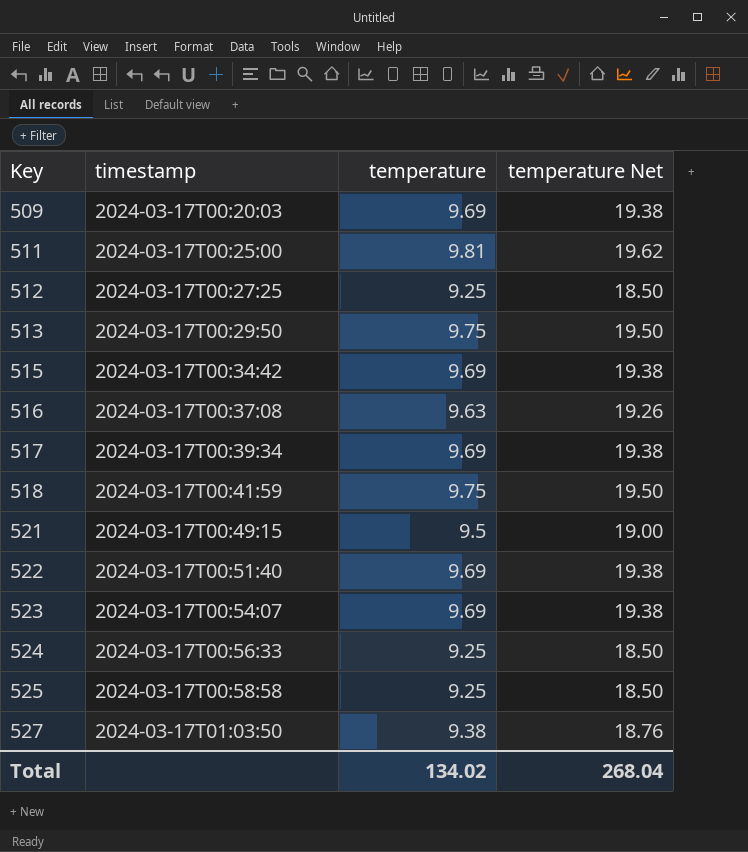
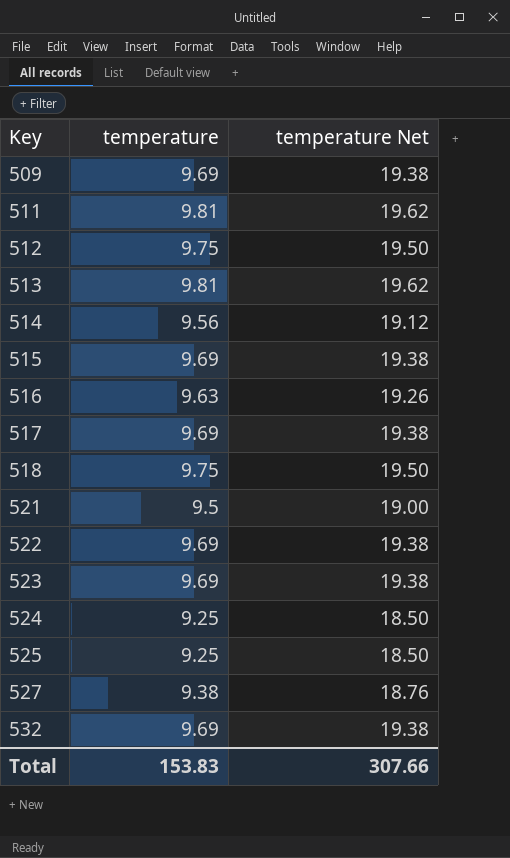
column timestamp | position: 2 -> none
512 | temperature: 9.25 -> 9.75
512 | temperature Net: 18.50 -> 19.50
513 | temperature: 9.75 -> 9.81
513 | temperature Net: 19.50 -> 19.62
row 514: none -> 9.56 | 19.12
row 532: none -> 9.69 | 19.38
Total | temperature: 134.02 -> 153.83
Total | temperature Net: 268.04 -> 307.66

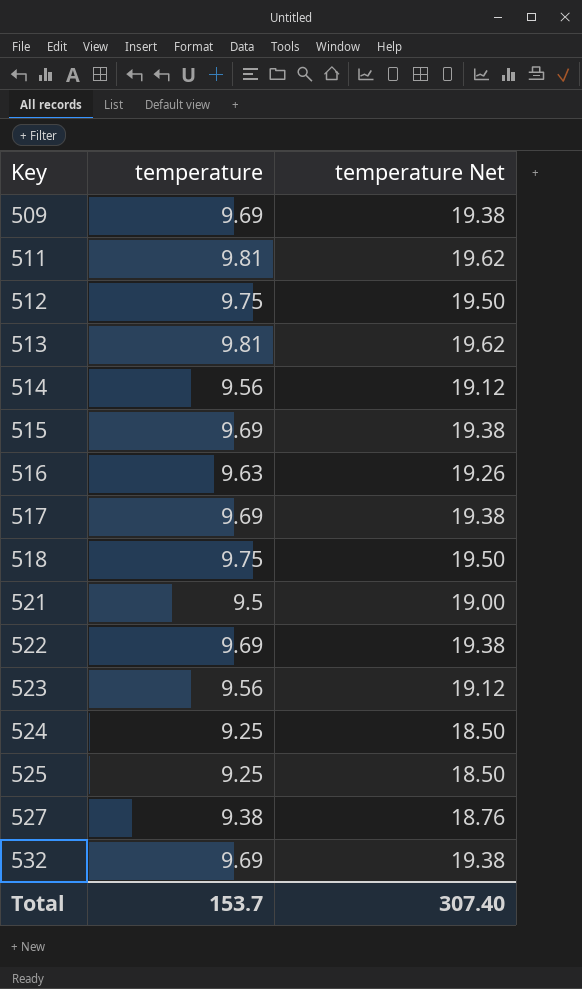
523 | temperature: 9.69 -> 9.56
523 | temperature Net: 19.38 -> 19.12
Total | temperature: 153.83 -> 153.7
Total | temperature Net: 307.66 -> 307.40

